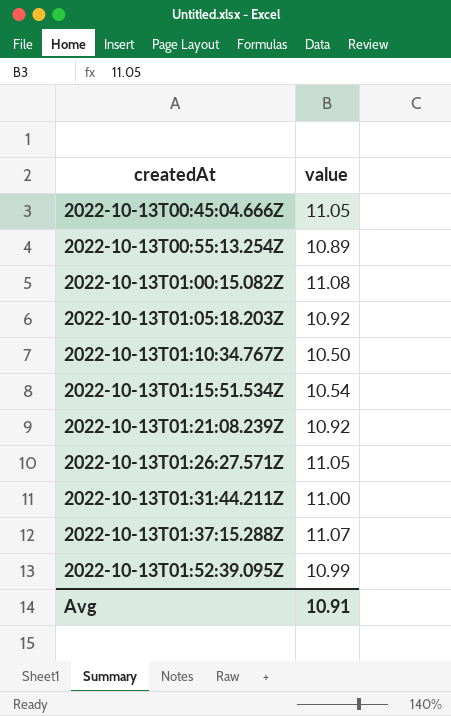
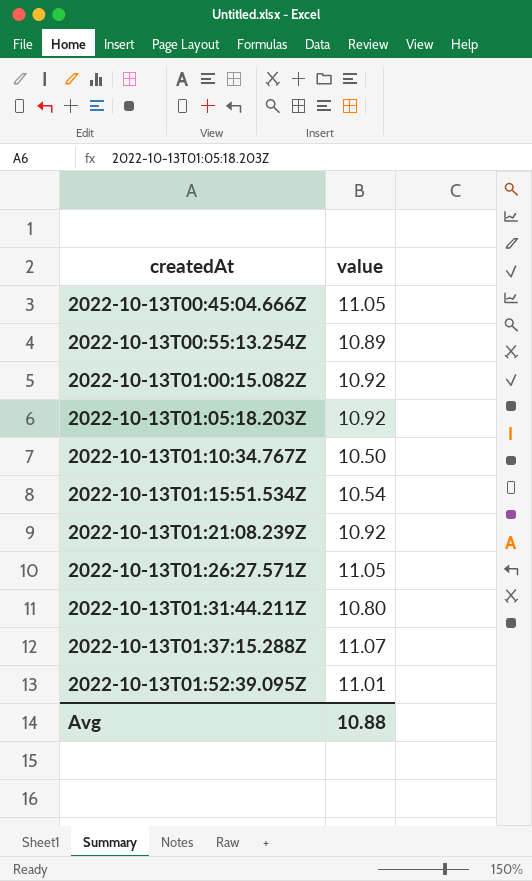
2022-10-13T01:00:15.082Z | value: 11.08 -> 10.92
2022-10-13T01:31:44.211Z | value: 11.00 -> 10.80
2022-10-13T01:52:39.095Z | value: 10.99 -> 11.01
Avg | value: 10.91 -> 10.88

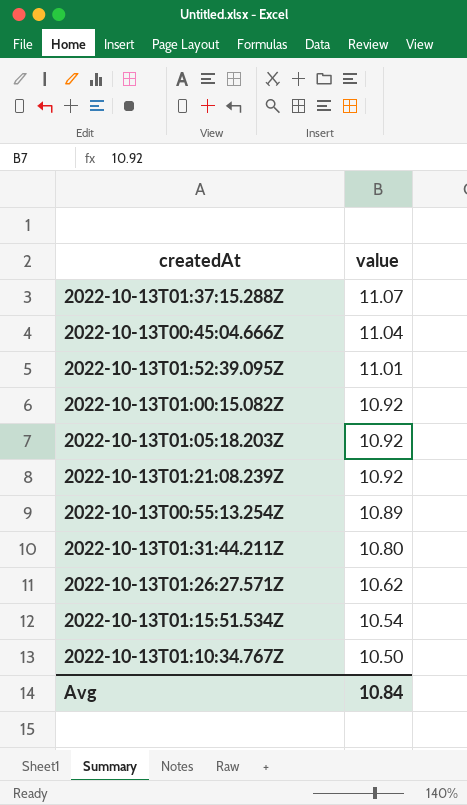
row order: createdAt ascending -> value descending
2022-10-13T00:45:04.666Z | value: 11.05 -> 11.04
2022-10-13T01:26:27.571Z | value: 11.05 -> 10.62
Avg | value: 10.88 -> 10.84

